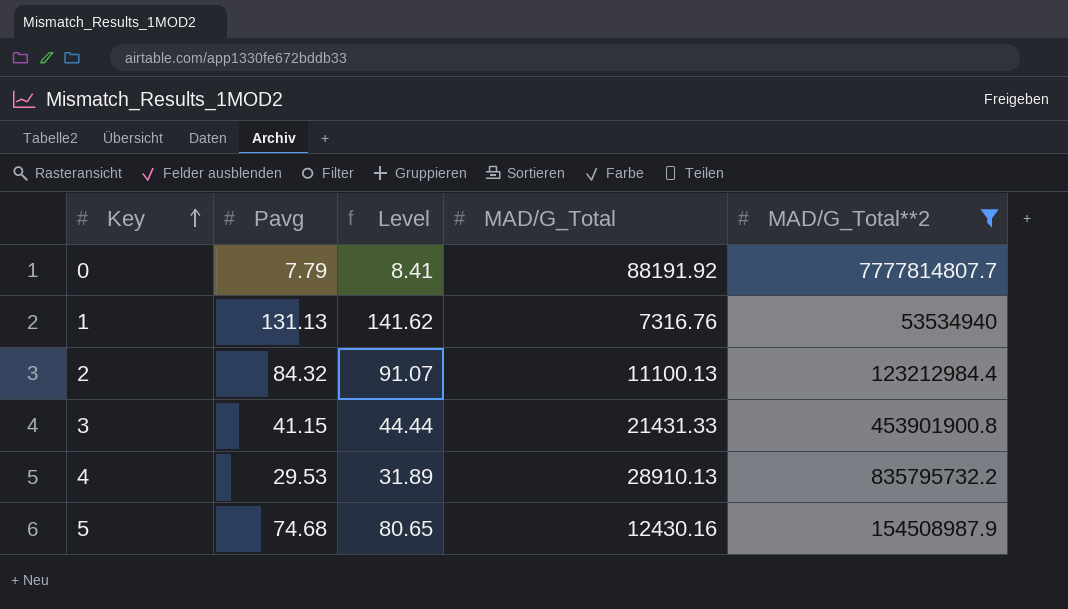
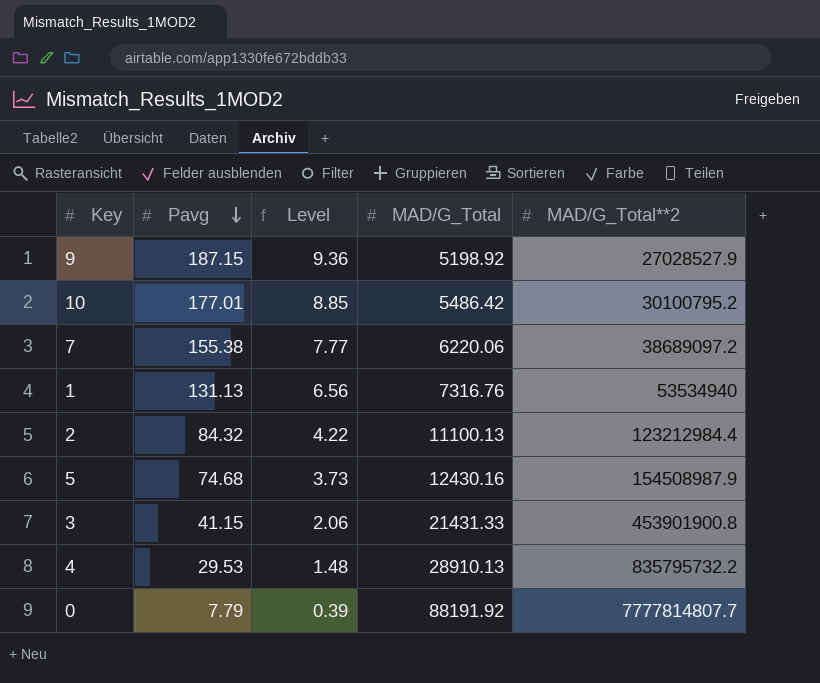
filter: MAD/G_Total**2 >= 53534940 -> none
row order: Key ascending -> Pavg descending
column Level | formula: [Pavg] * 1.08 -> [Pavg] * 0.05

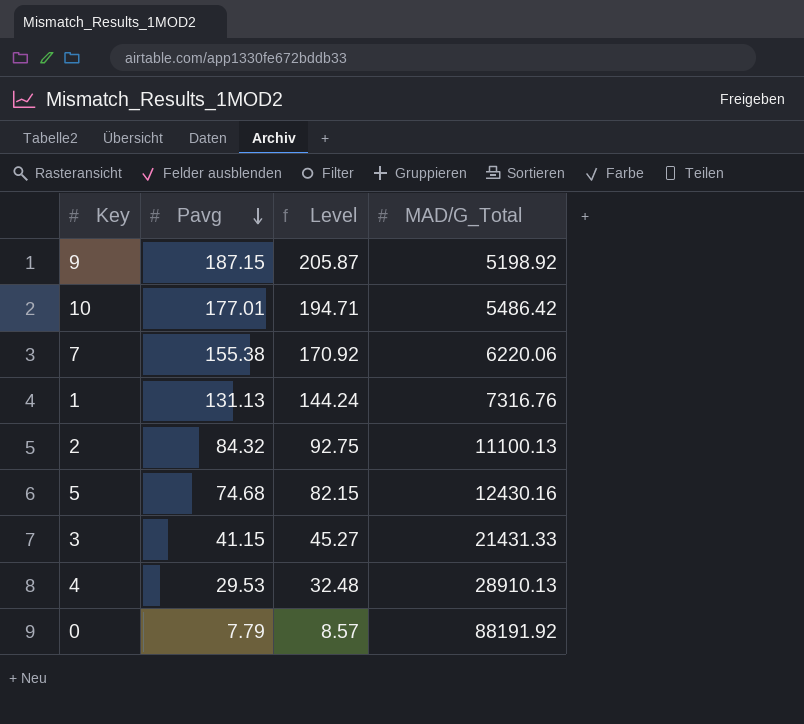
column MAD/G_Total**2 | position: 5 -> none
column Level | formula: [Pavg] * 0.05 -> [Pavg] * 1.1

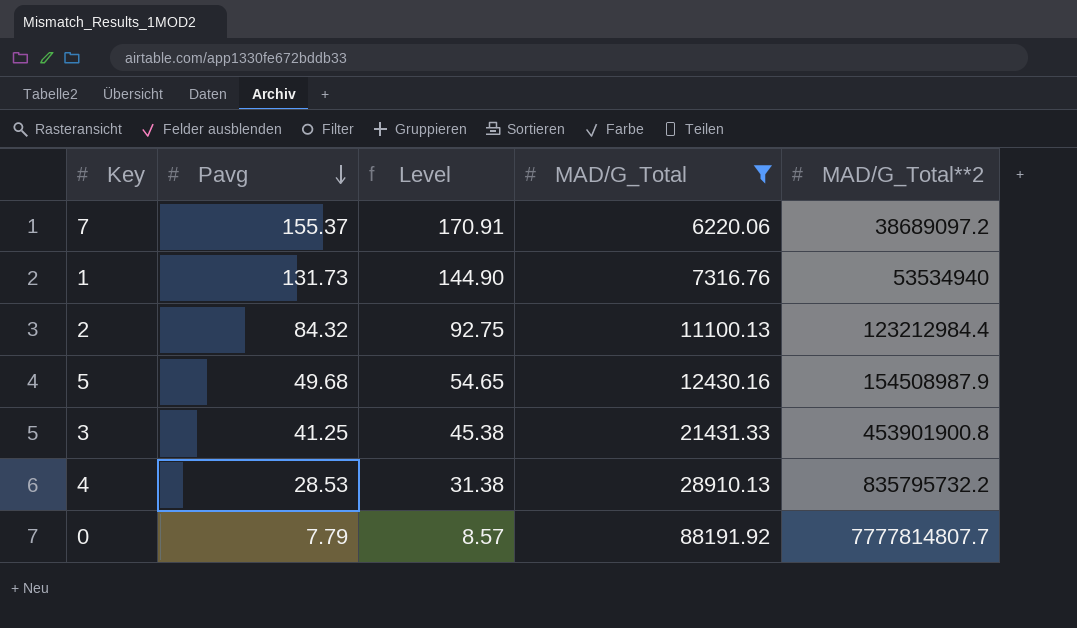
filter: none -> MAD/G_Total >= 6220.06
column MAD/G_Total**2 | position: none -> 5
7 | Pavg: 155.38 -> 155.37
7 | Level: 170.92 -> 170.91
1 | Pavg: 131.13 -> 131.73
1 | Level: 144.24 -> 144.90
5 | Pavg: 74.68 -> 49.68
5 | Level: 82.15 -> 54.65
3 | Pavg: 41.15 -> 41.25
3 | Level: 45.27 -> 45.38
4 | Pavg: 29.53 -> 28.53
4 | Level: 32.48 -> 31.38

